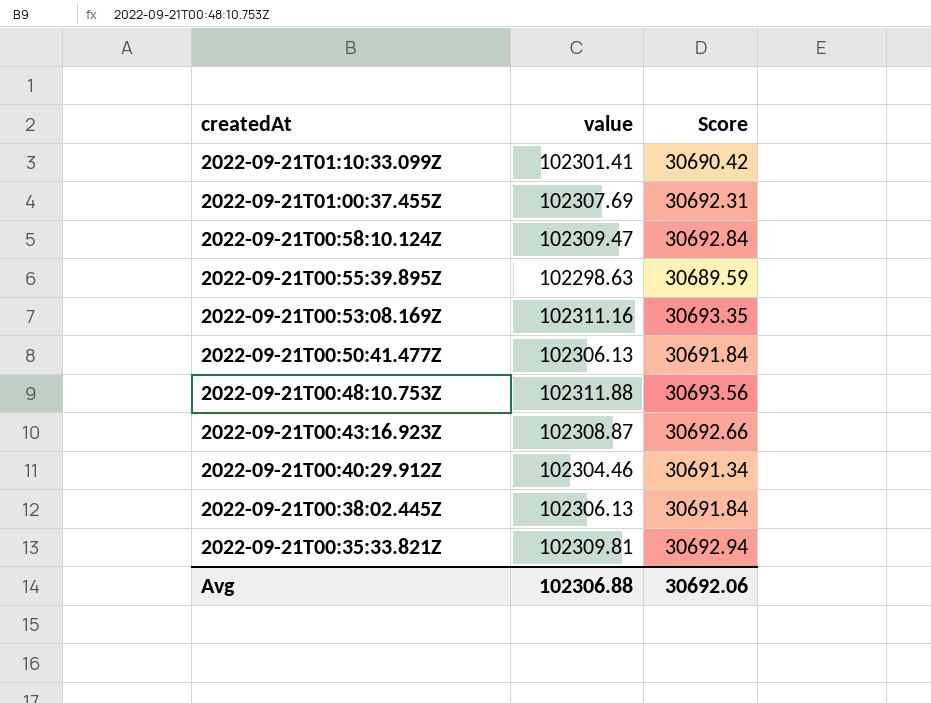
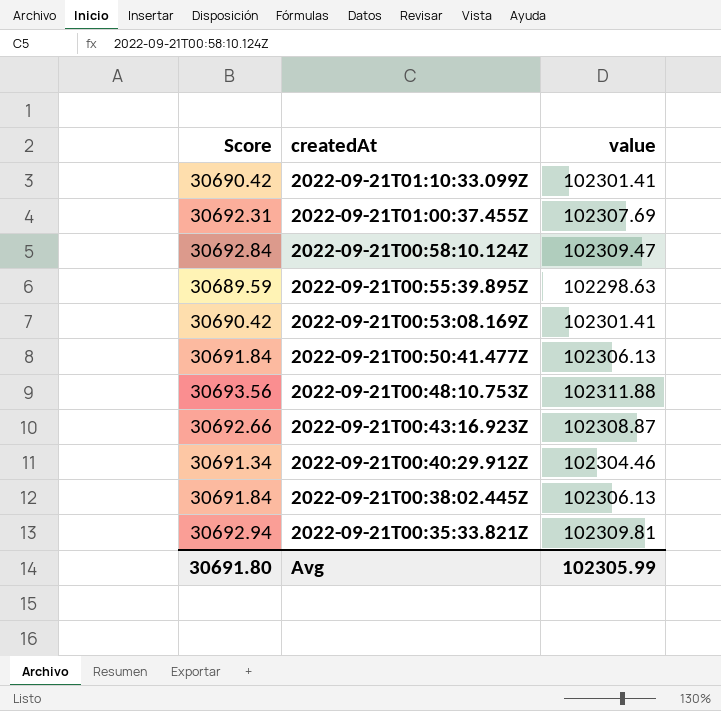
column Score | position: 3 -> 1
2022-09-21T00:53:08.169Z | Score: 30693.35 -> 30690.42
2022-09-21T00:53:08.169Z | value: 102311.16 -> 102301.41
Avg | Score: 30692.06 -> 30691.80
Avg | value: 102306.88 -> 102305.99

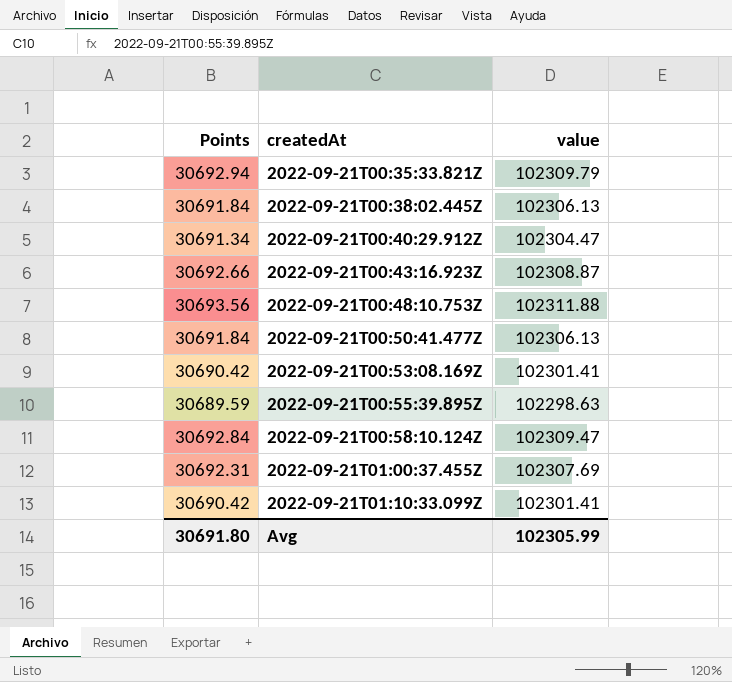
row order: createdAt descending -> createdAt ascending
column name: Score -> Points
2022-09-21T00:35:33.821Z | value: 102309.81 -> 102309.79
2022-09-21T00:40:29.912Z | value: 102304.46 -> 102304.47

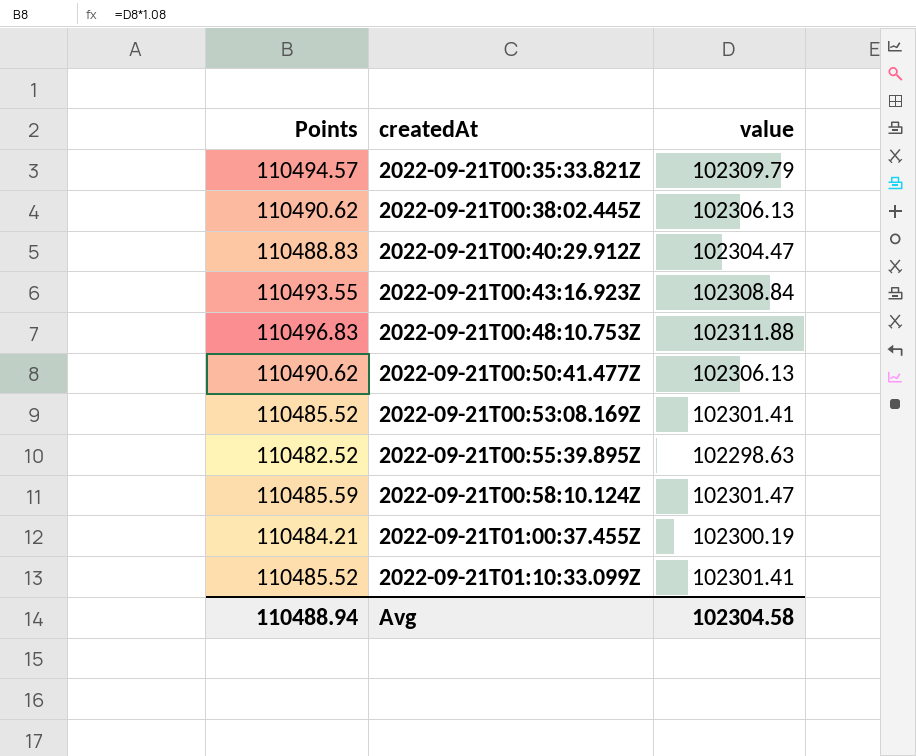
column Points | formula: [value] * 0.3 -> [value] * 1.08
2022-09-21T00:43:16.923Z | value: 102308.87 -> 102308.84
2022-09-21T00:58:10.124Z | value: 102309.47 -> 102301.47
2022-09-21T01:00:37.455Z | value: 102307.69 -> 102300.19
Avg | Points: 30691.80 -> 110488.94
Avg | value: 102305.99 -> 102304.58

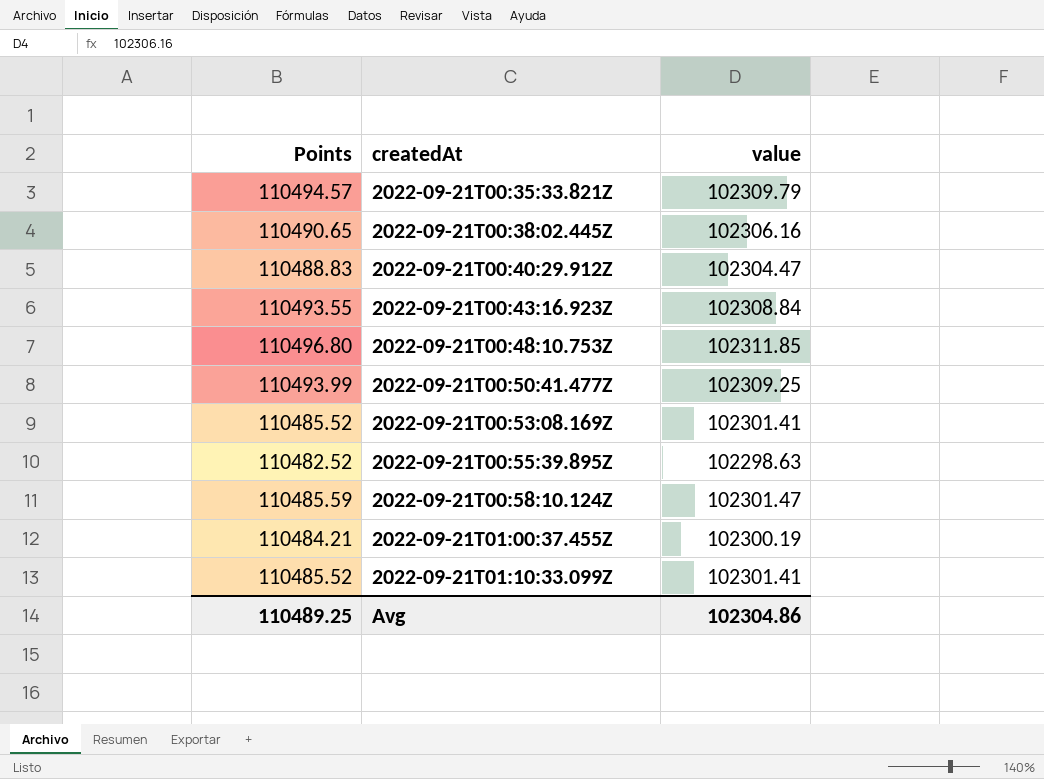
2022-09-21T00:38:02.445Z | Points: 110490.62 -> 110490.65
2022-09-21T00:38:02.445Z | value: 102306.13 -> 102306.16
2022-09-21T00:48:10.753Z | Points: 110496.83 -> 110496.80
2022-09-21T00:48:10.753Z | value: 102311.88 -> 102311.85
2022-09-21T00:50:41.477Z | Points: 110490.62 -> 110493.99
2022-09-21T00:50:41.477Z | value: 102306.13 -> 102309.25
Avg | Points: 110488.94 -> 110489.25
Avg | value: 102304.58 -> 102304.86

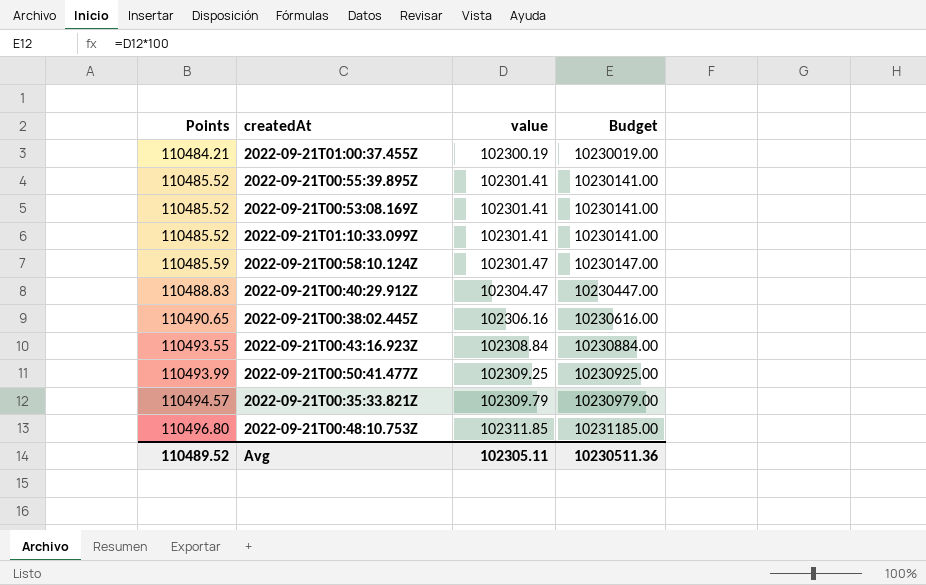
row order: createdAt ascending -> Points ascending
column Budget | formula: none -> [value] * 100
2022-09-21T00:55:39.895Z | Points: 110482.52 -> 110485.52
2022-09-21T00:55:39.895Z | value: 102298.63 -> 102301.41
Avg | Points: 110489.25 -> 110489.52
Avg | value: 102304.86 -> 102305.11

